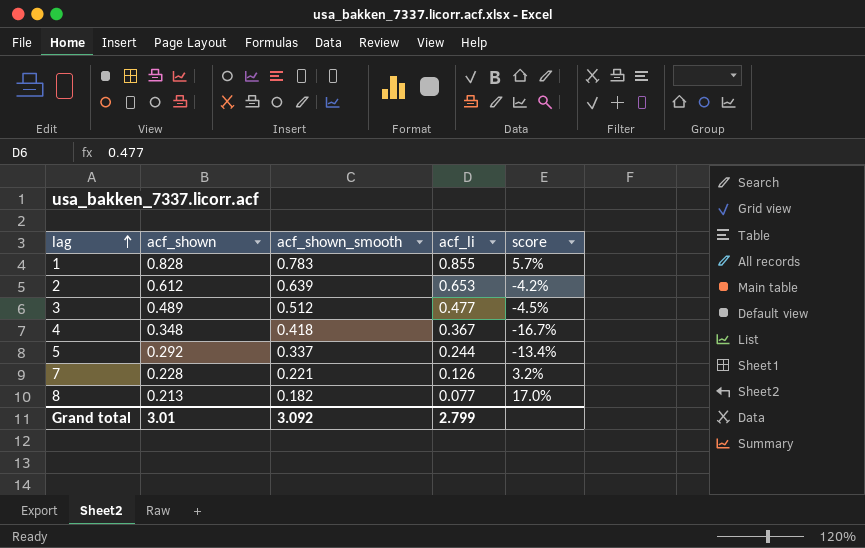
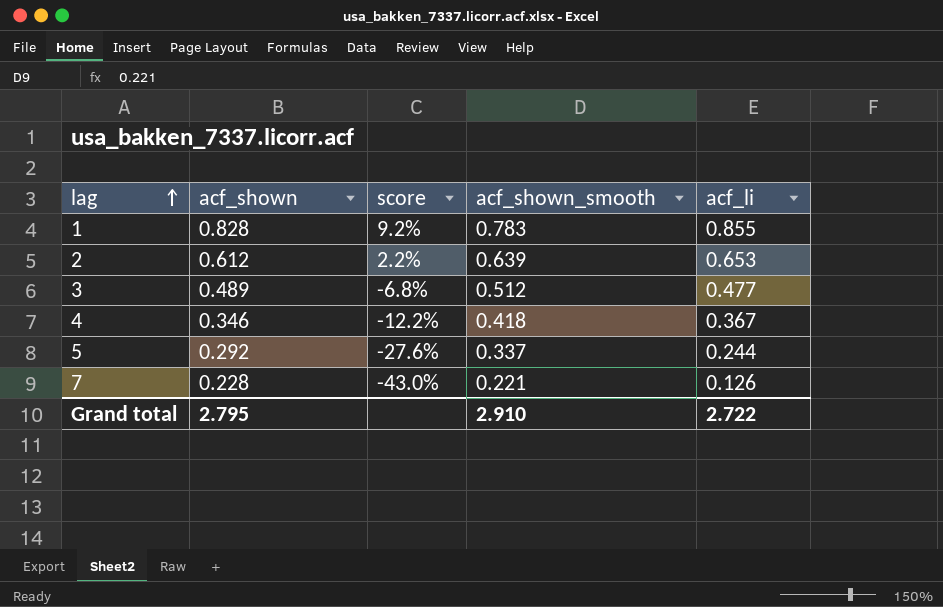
column score | formula: ([acf_shown] - [acf_shown_smooth]) / [acf_shown_smooth] -> ([acf_li] - [acf_shown_smooth]) / [acf_shown_smooth]
column score | position: 5 -> 3
row 8: 0.213 | 0.182 | 0.077 | 17.0% -> none
4 | acf_shown: 0.348 -> 0.346
Grand total | acf_shown: 3.01 -> 2.795
Grand total | acf_shown_smooth: 3.092 -> 2.910
Grand total | acf_li: 2.799 -> 2.722

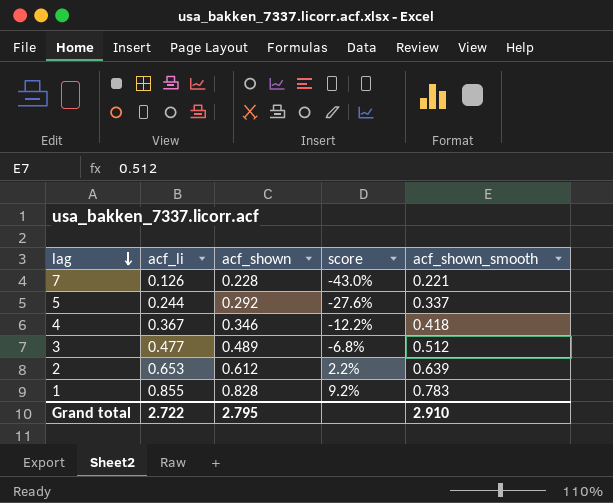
row order: lag ascending -> lag descending
column acf_li | position: 5 -> 2

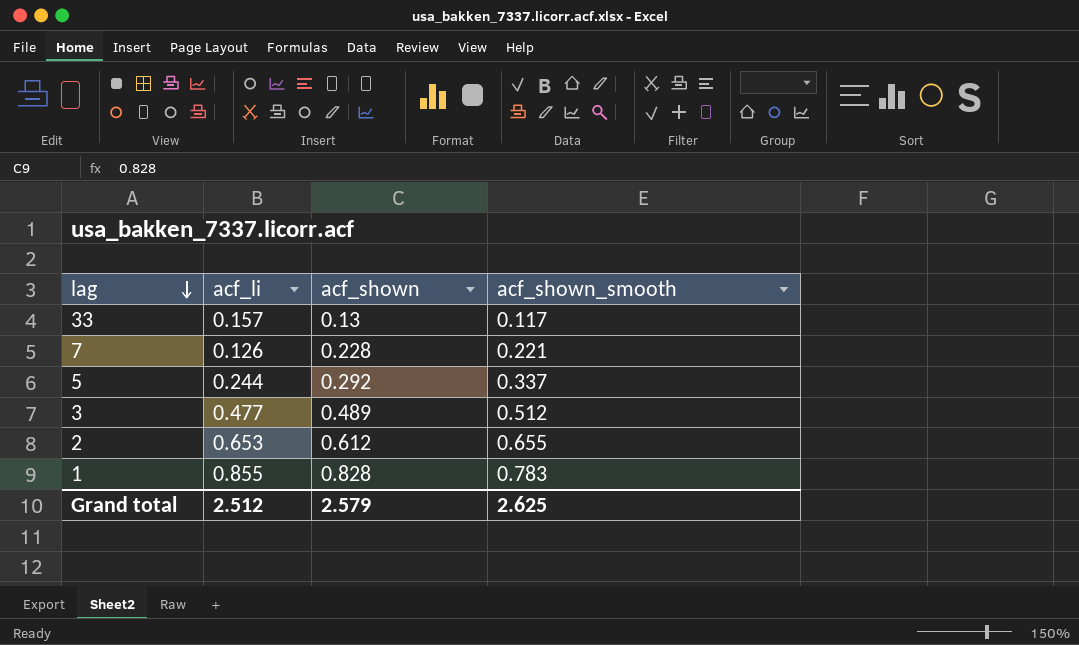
column score | formula: ([acf_li] - [acf_shown_smooth]) / [acf_shown_smooth] -> none
row 4: 0.367 | 0.346 | -12.2% | 0.418 -> none
row 33: none -> 0.157 | 0.13 | 0.117
2 | acf_shown_smooth: 0.639 -> 0.655
Grand total | acf_li: 2.722 -> 2.512
Grand total | acf_shown: 2.795 -> 2.579
Grand total | acf_shown_smooth: 2.910 -> 2.625

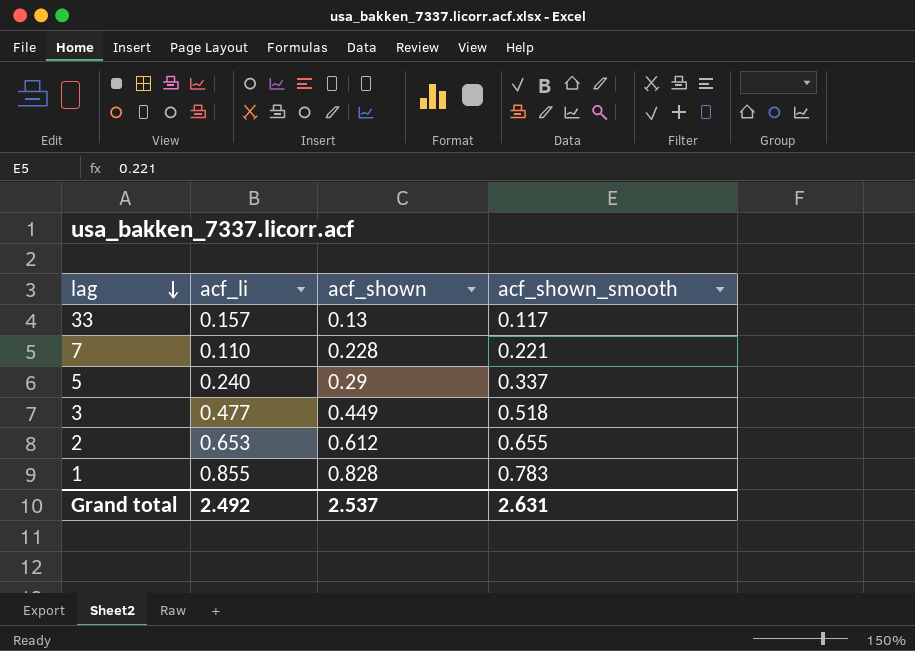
7 | acf_li: 0.126 -> 0.110
5 | acf_li: 0.244 -> 0.240
5 | acf_shown: 0.292 -> 0.29
3 | acf_shown: 0.489 -> 0.449
3 | acf_shown_smooth: 0.512 -> 0.518
Grand total | acf_li: 2.512 -> 2.492
Grand total | acf_shown: 2.579 -> 2.537
Grand total | acf_shown_smooth: 2.625 -> 2.631

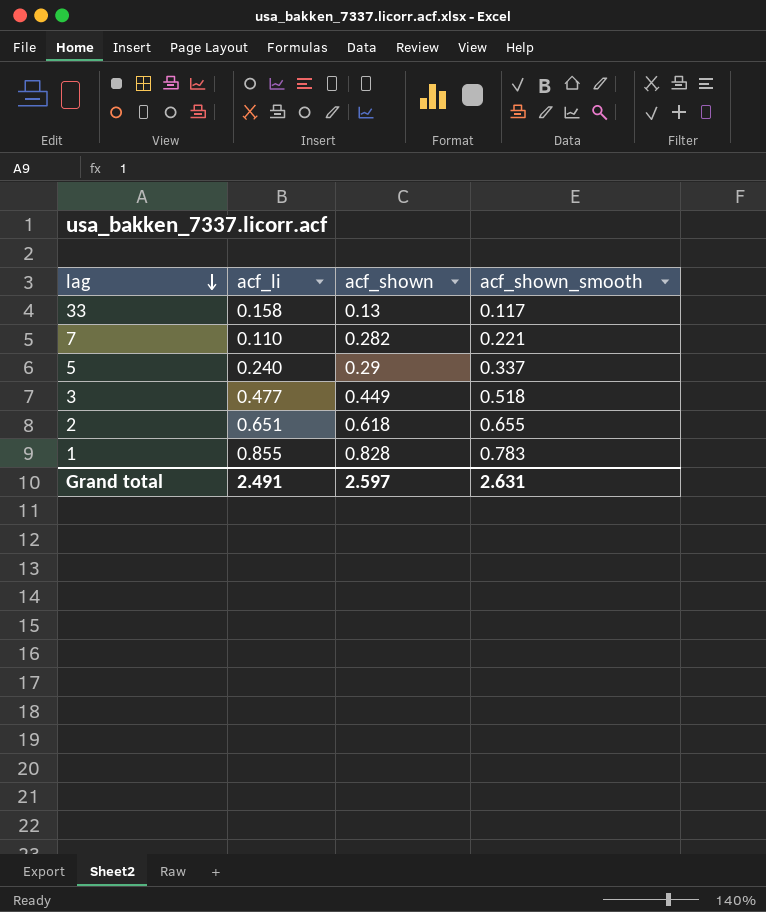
33 | acf_li: 0.157 -> 0.158
7 | acf_shown: 0.228 -> 0.282
2 | acf_li: 0.653 -> 0.651
2 | acf_shown: 0.612 -> 0.618
Grand total | acf_li: 2.492 -> 2.491
Grand total | acf_shown: 2.537 -> 2.597

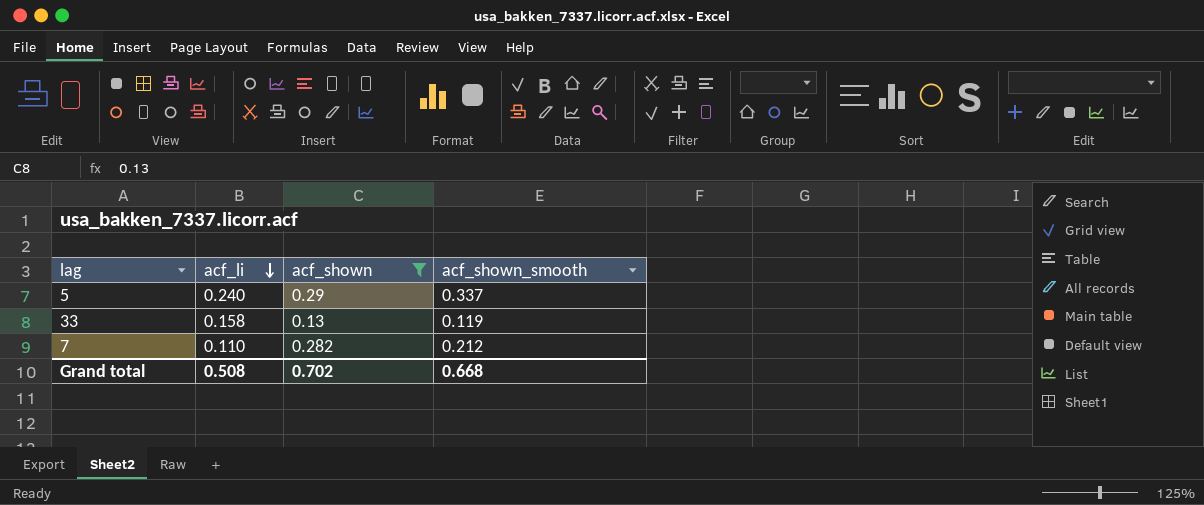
filter: none -> acf_shown <= 0.29
row order: lag descending -> acf_li descending
33 | acf_shown_smooth: 0.117 -> 0.119
7 | acf_shown_smooth: 0.221 -> 0.212
Grand total | acf_li: 2.491 -> 0.508
Grand total | acf_shown: 2.597 -> 0.702
Grand total | acf_shown_smooth: 2.631 -> 0.668

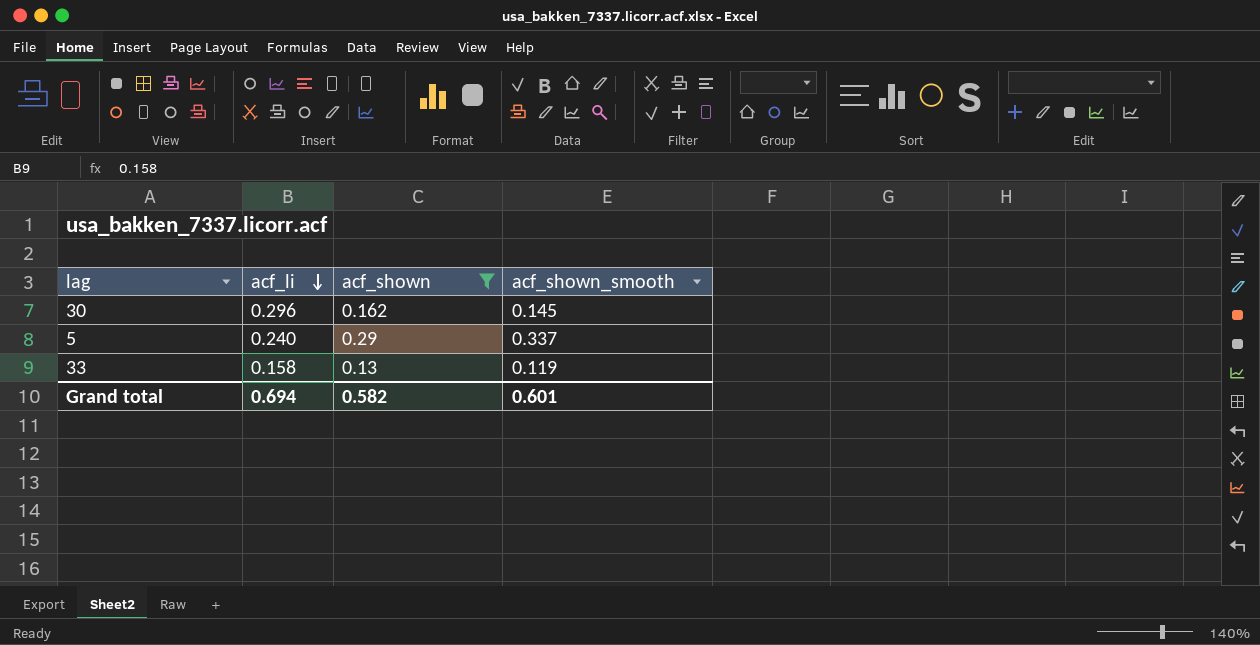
row 7: 0.110 | 0.282 | 0.212 -> none
row 30: none -> 0.296 | 0.162 | 0.145
Grand total | acf_li: 0.508 -> 0.694
Grand total | acf_shown: 0.702 -> 0.582
Grand total | acf_shown_smooth: 0.668 -> 0.601

